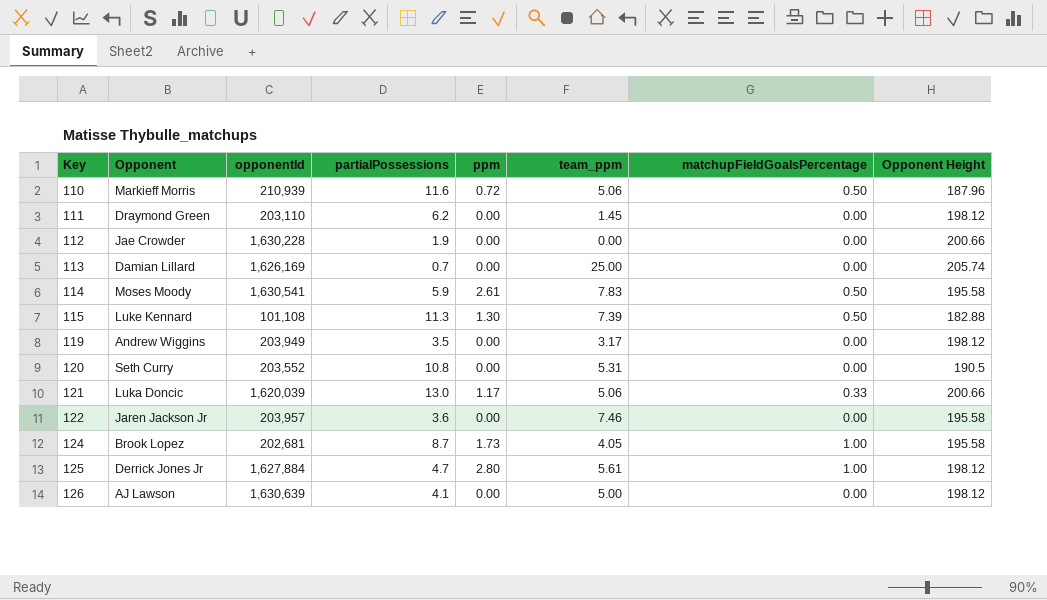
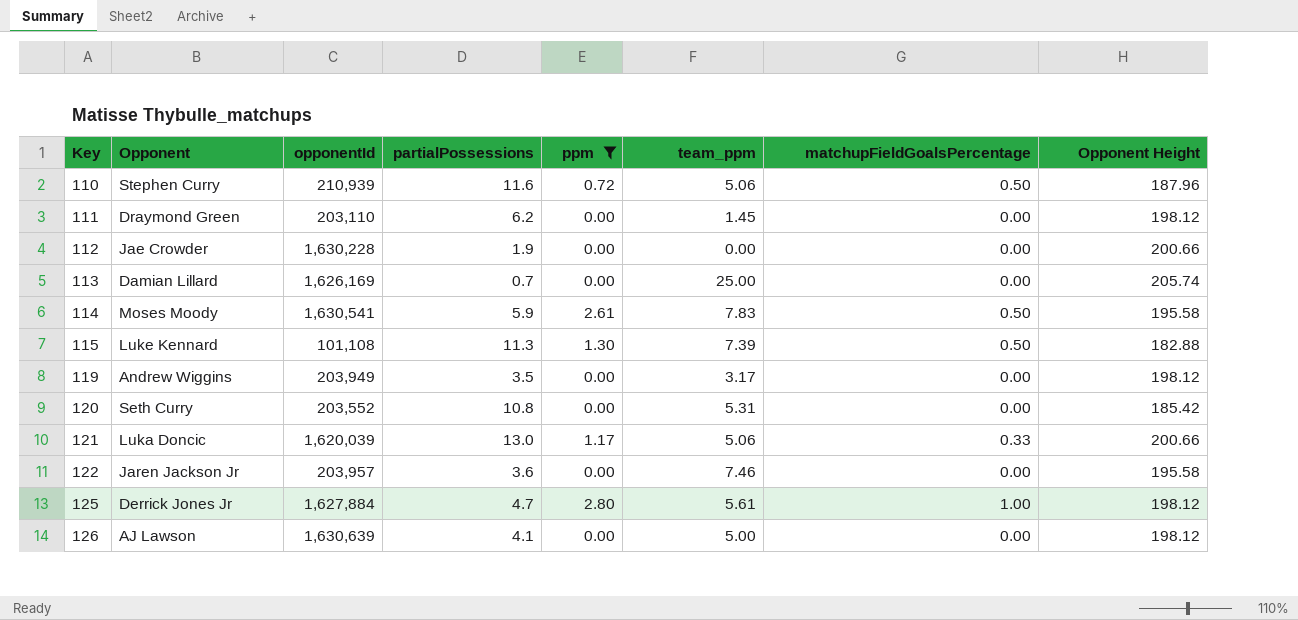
filter: none -> ppm != 1.73
110 | Opponent: Markieff Morris -> Stephen Curry
120 | Opponent Height: 190.5 -> 185.42

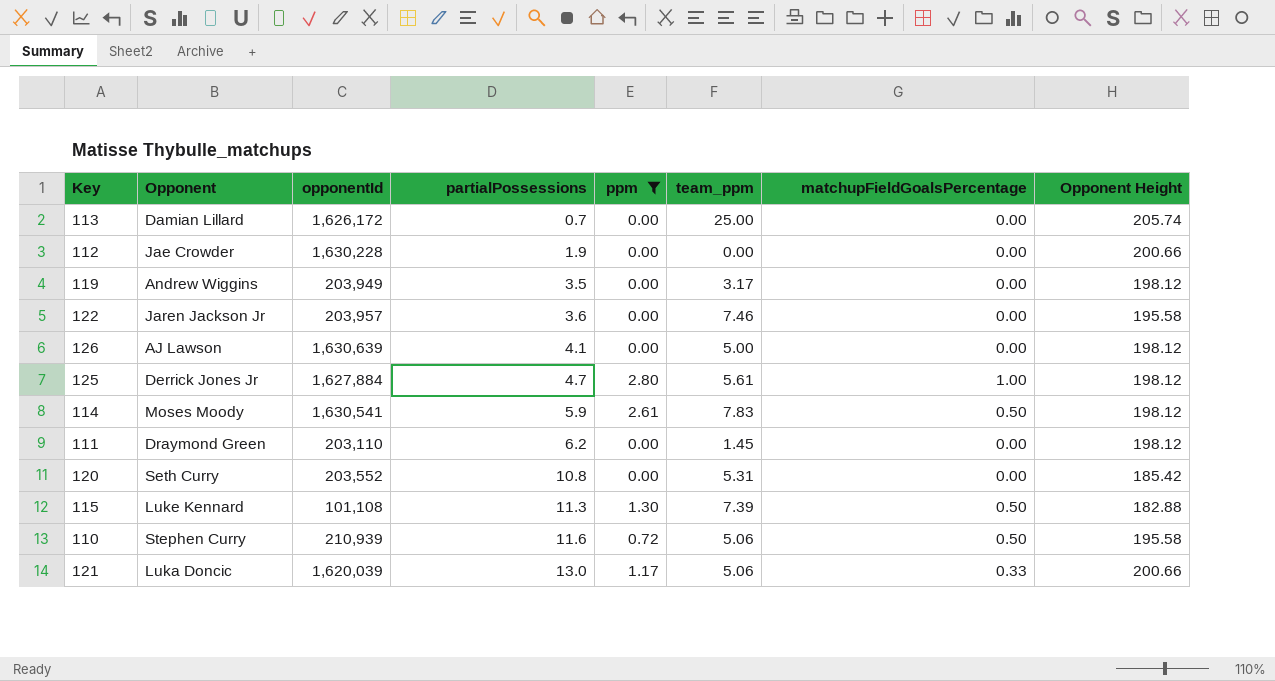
row order: Key ascending -> partialPossessions ascending
113 | opponentId: 1,626,169 -> 1,626,172
114 | Opponent Height: 195.58 -> 198.12
110 | Opponent Height: 187.96 -> 195.58

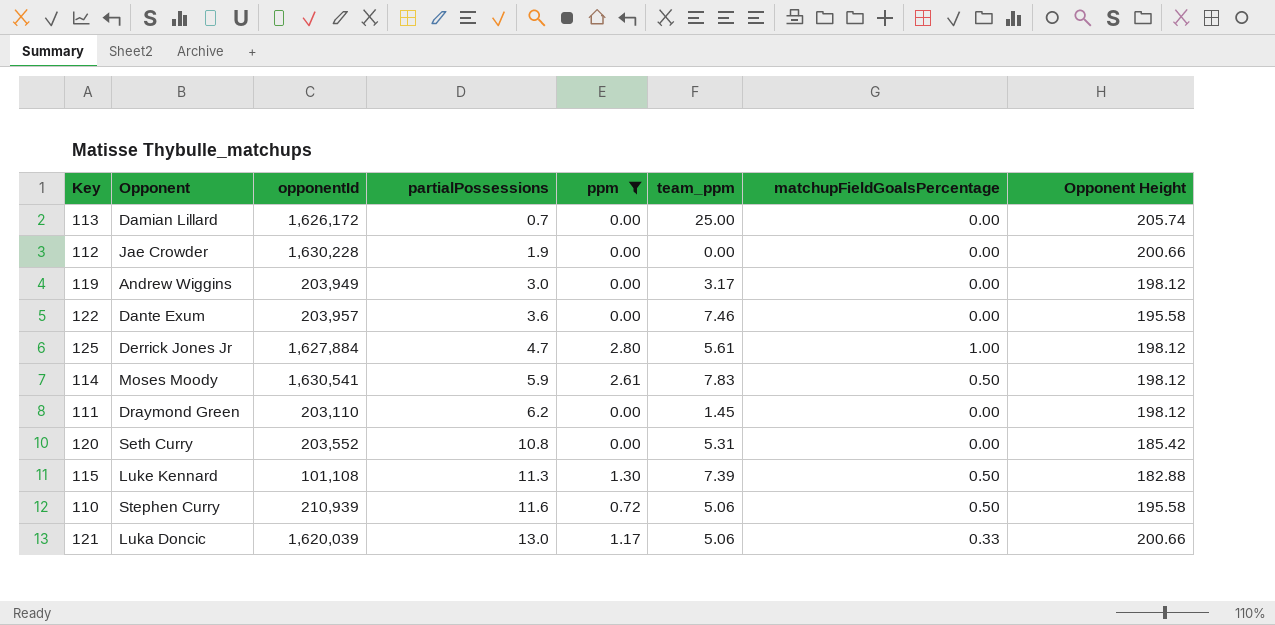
row 126: AJ Lawson | 1,630,639 | 4.1 | 0.00 | 5.00 | 0.00 | 198.12 -> none
119 | partialPossessions: 3.5 -> 3.0
122 | Opponent: Jaren Jackson Jr -> Dante Exum

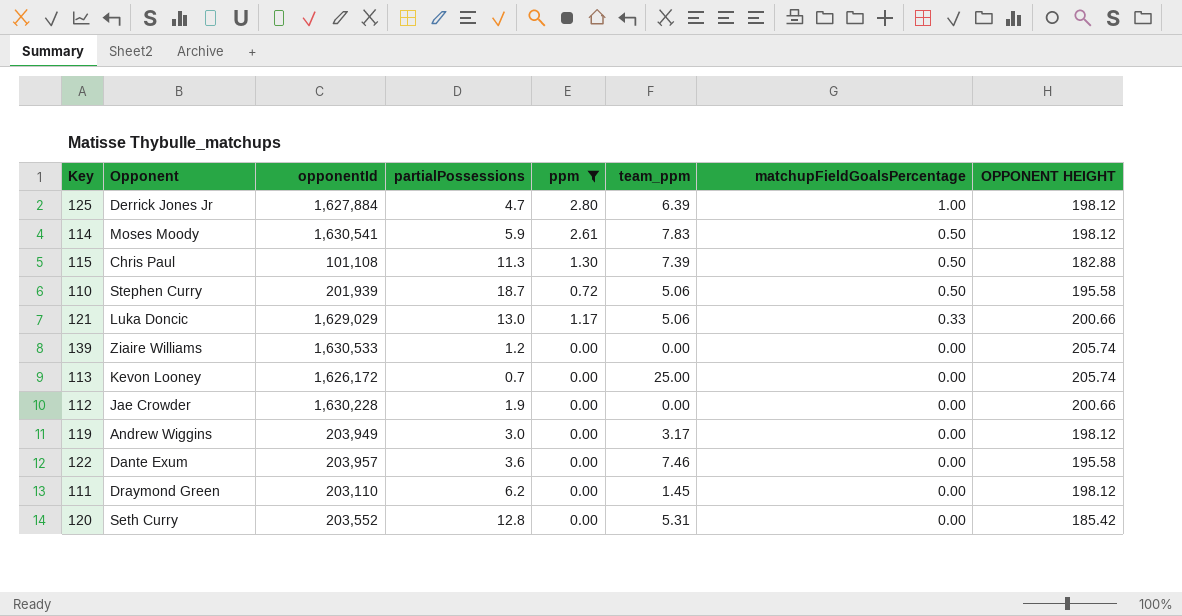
row order: partialPossessions ascending -> matchupFieldGoalsPercentage descending
column name: Opponent Height -> OPPONENT HEIGHT
125 | team_ppm: 5.61 -> 6.39
115 | Opponent: Luke Kennard -> Chris Paul
110 | opponentId: 210,939 -> 201,939
110 | partialPossessions: 11.6 -> 18.7
121 | opponentId: 1,620,039 -> 1,629,029
row 139: none -> Ziaire Williams | 1,630,533 | 1.2 | 0.00 | 0.00 | 0.00 | 205.74
113 | Opponent: Damian Lillard -> Kevon Looney
120 | partialPossessions: 10.8 -> 12.8

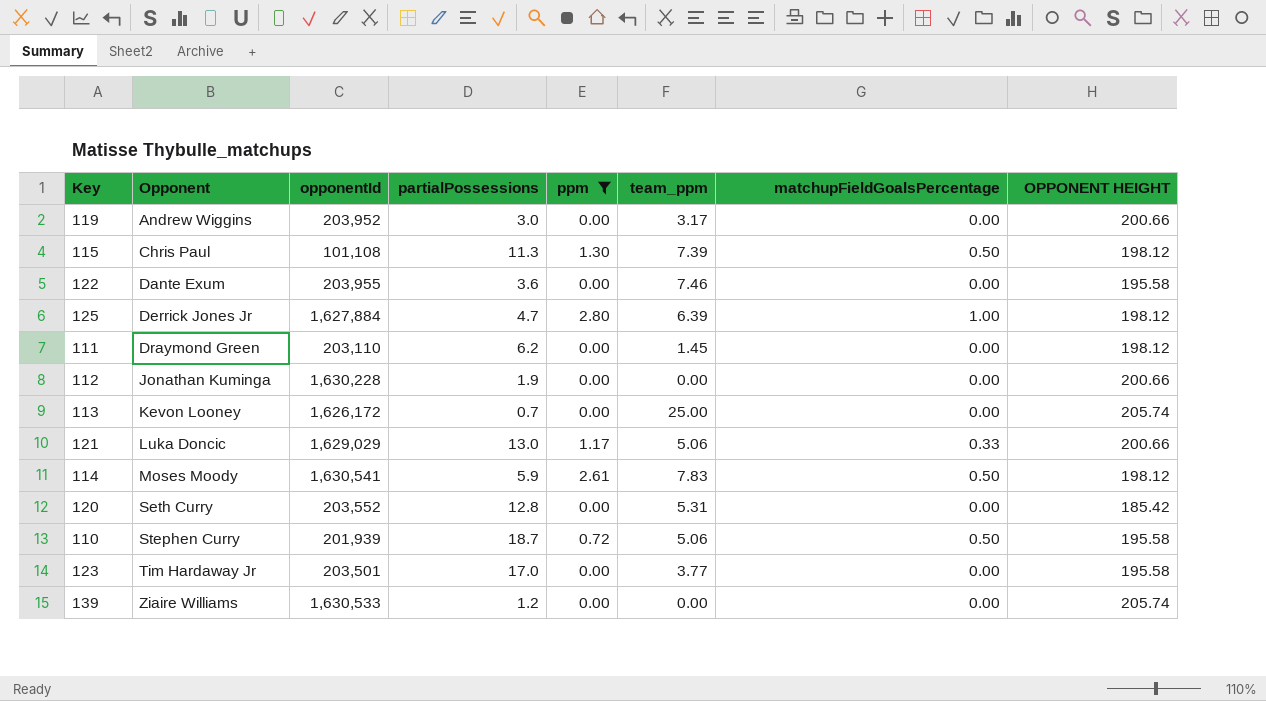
row order: matchupFieldGoalsPercentage descending -> Opponent ascending
119 | opponentId: 203,949 -> 203,952
119 | OPPONENT HEIGHT: 198.12 -> 200.66
115 | OPPONENT HEIGHT: 182.88 -> 198.12
122 | opponentId: 203,957 -> 203,955
112 | Opponent: Jae Crowder -> Jonathan Kuminga
row 123: none -> Tim Hardaway Jr | 203,501 | 17.0 | 0.00 | 3.77 | 0.00 | 195.58

